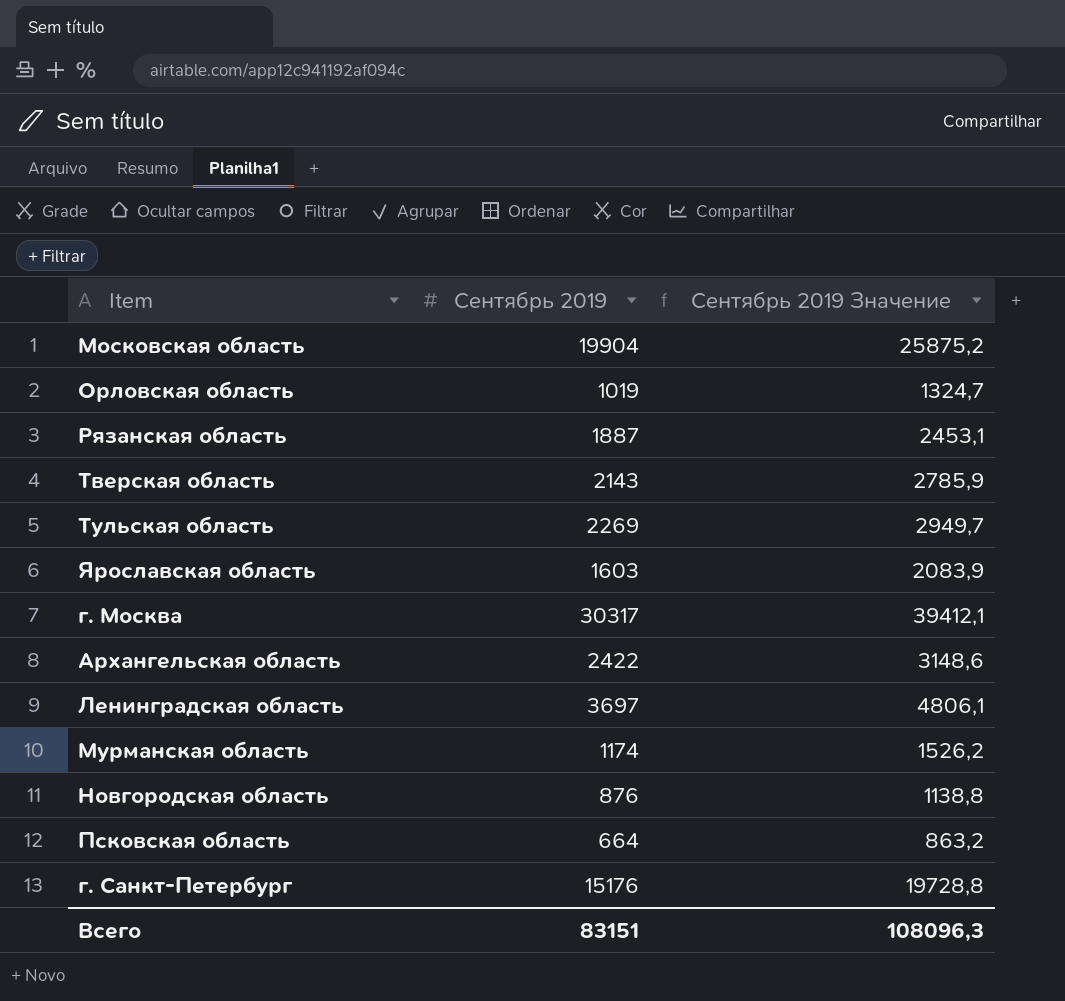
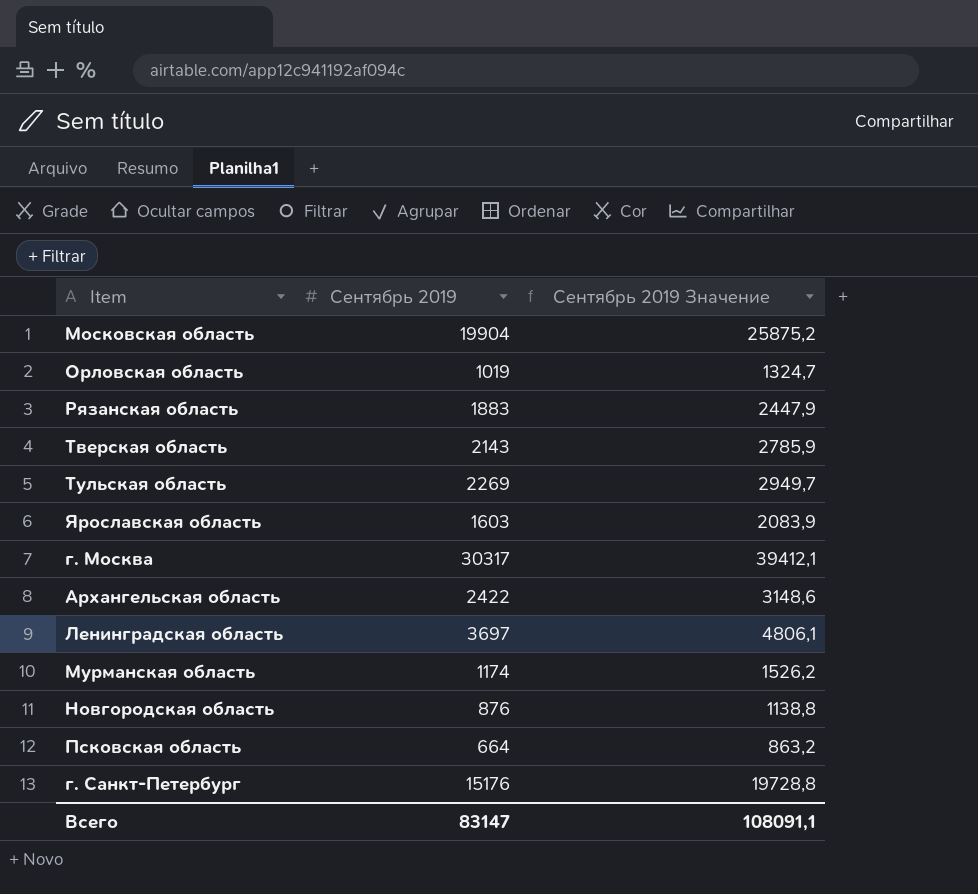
Рязанская область | Сентябрь 2019: 1887 -> 1883
Рязанская область | Сентябрь 2019 Значение: 2453,1 -> 2447,9
Всего | Сентябрь 2019: 83151 -> 83147
Всего | Сентябрь 2019 Значение: 108096,3 -> 108091,1

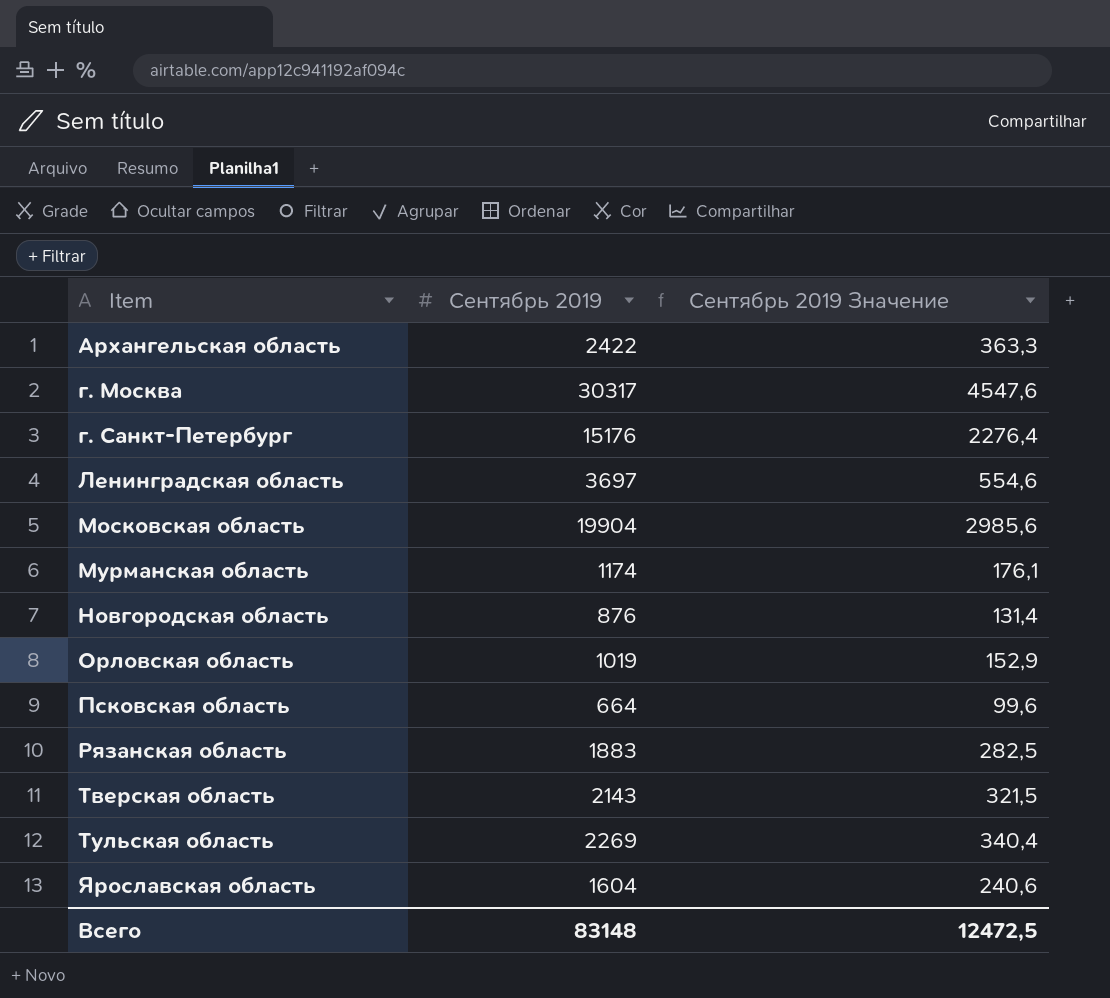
row order: none -> Item ascending
column Сентябрь 2019 Значение | formula: [Сентябрь 2019] * 1,3 -> [Сентябрь 2019] * 0,15
Ярославская область | Сентябрь 2019: 1603 -> 1604
Всего | Сентябрь 2019: 83147 -> 83148
Всего | Сентябрь 2019 Значение: 108091,1 -> 12472,5

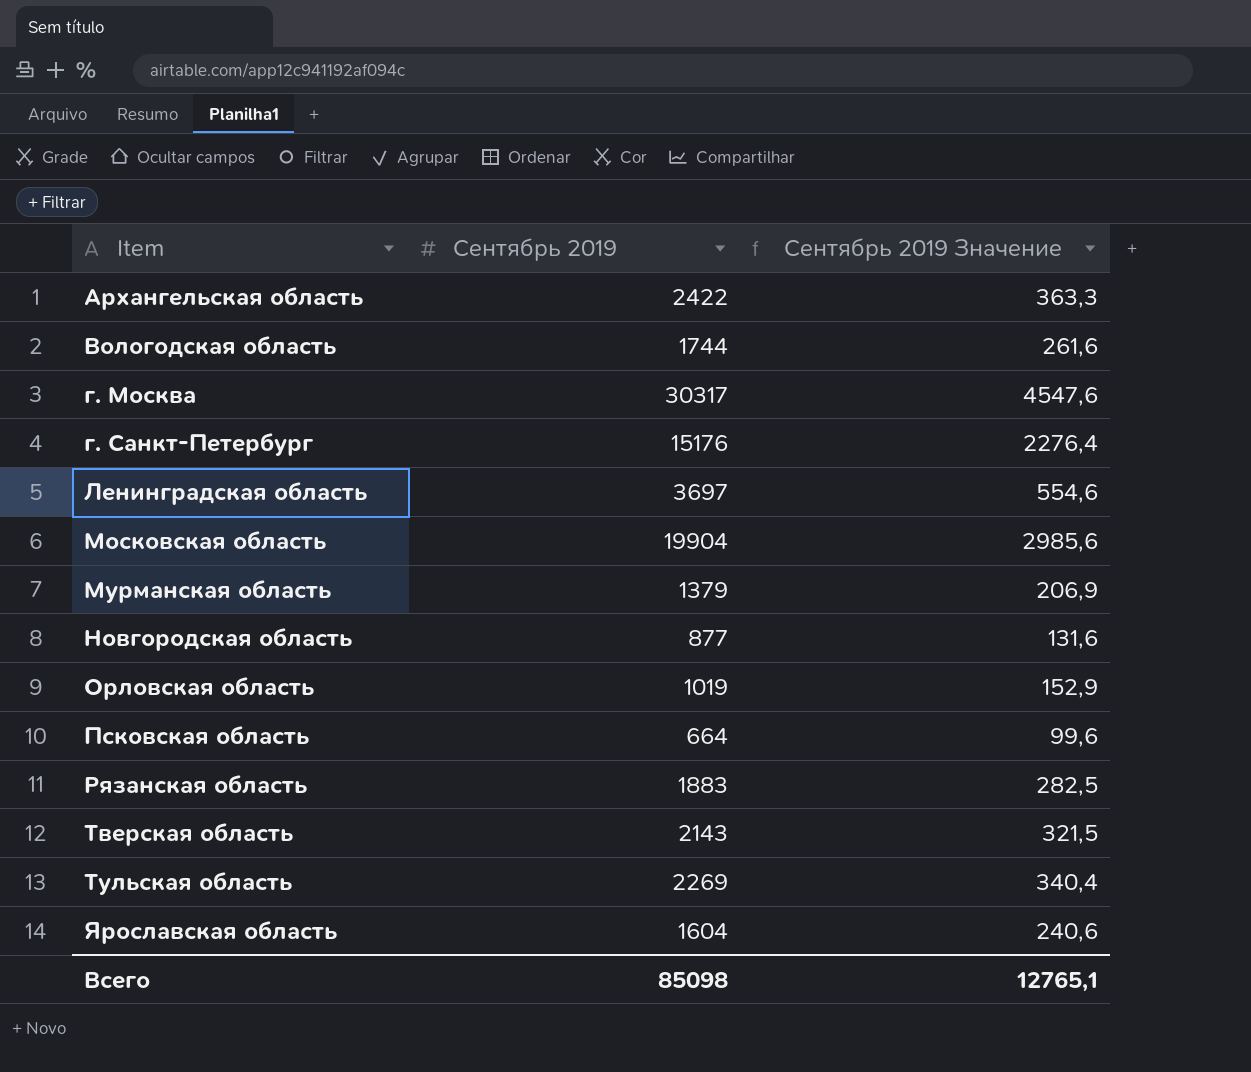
row Вологодская область: none -> 1744 | 261,6
Мурманская область | Сентябрь 2019: 1174 -> 1379
Мурманская область | Сентябрь 2019 Значение: 176,1 -> 206,9
Новгородская область | Сентябрь 2019: 876 -> 877
Новгородская область | Сентябрь 2019 Значение: 131,4 -> 131,6
Всего | Сентябрь 2019: 83148 -> 85098
Всего | Сентябрь 2019 Значение: 12472,5 -> 12765,1

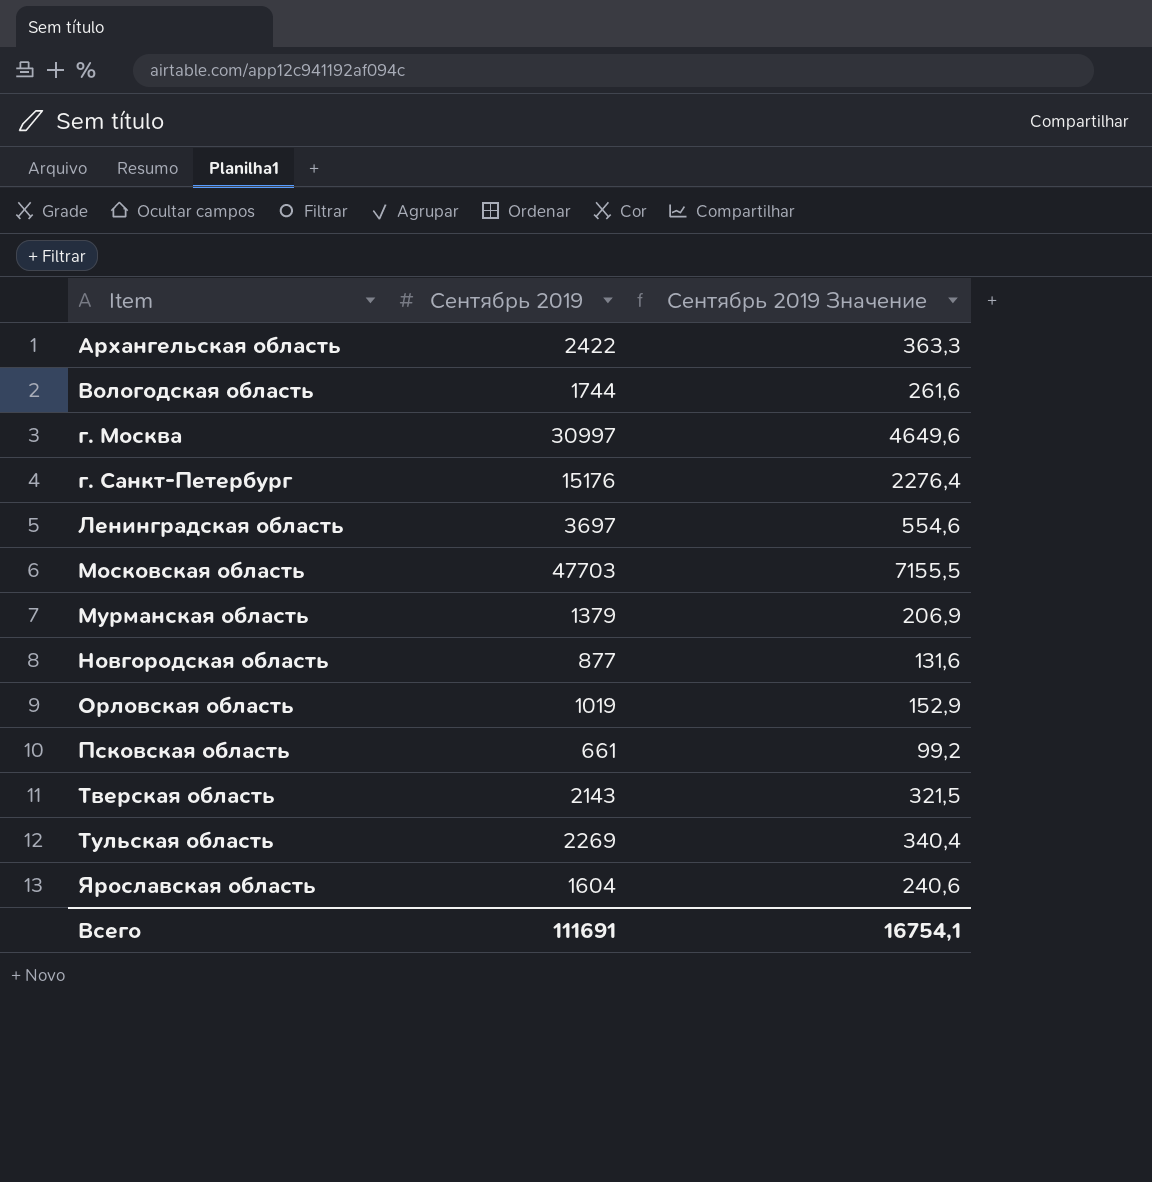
row Рязанская область: 1883 | 282,5 -> none
г. Москва | Сентябрь 2019: 30317 -> 30997
г. Москва | Сентябрь 2019 Значение: 4547,6 -> 4649,6
Московская область | Сентябрь 2019: 19904 -> 47703
Московская область | Сентябрь 2019 Значение: 2985,6 -> 7155,5
Псковская область | Сентябрь 2019: 664 -> 661
Псковская область | Сентябрь 2019 Значение: 99,6 -> 99,2
Всего | Сентябрь 2019: 85098 -> 111691
Всего | Сентябрь 2019 Значение: 12765,1 -> 16754,1

